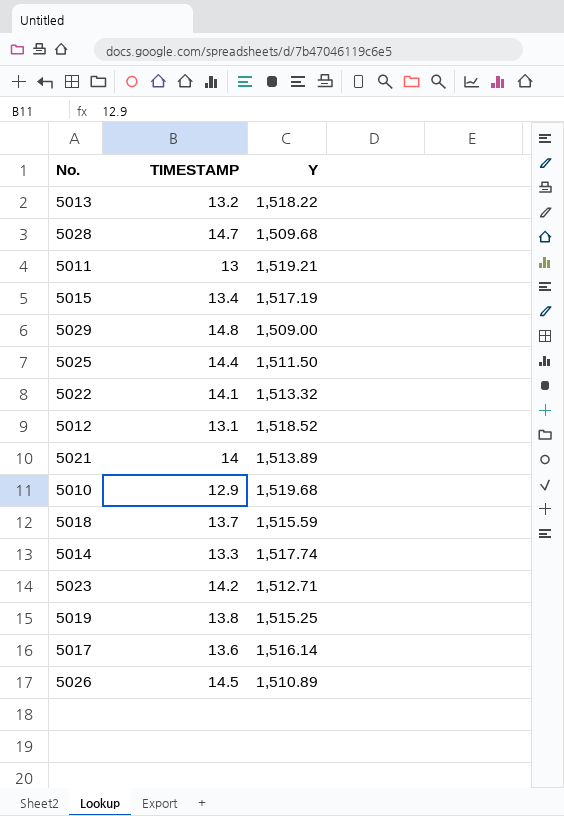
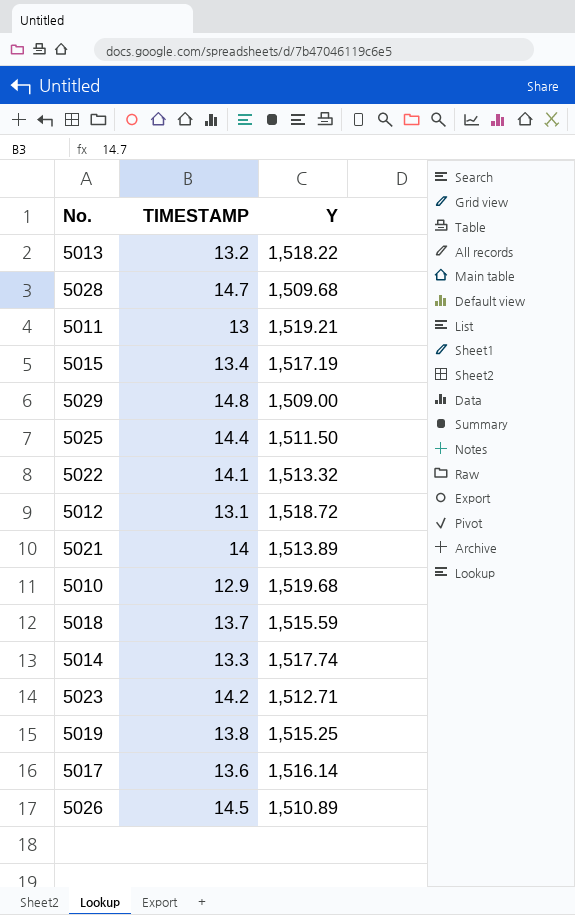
5012 | Y: 1,518.52 -> 1,518.72

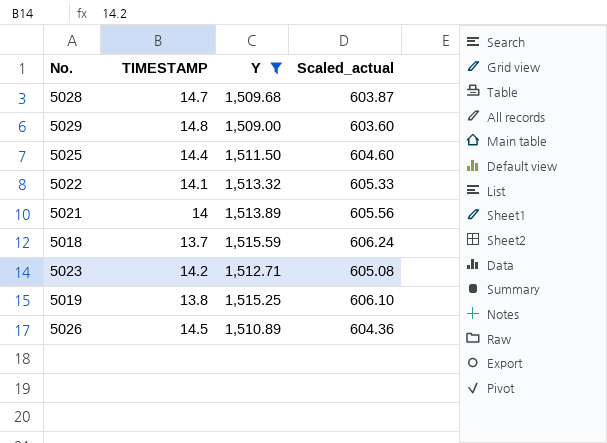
filter: none -> Y <= 1,515.59
column Scaled_actual | formula: none -> [Y] * 0.4

